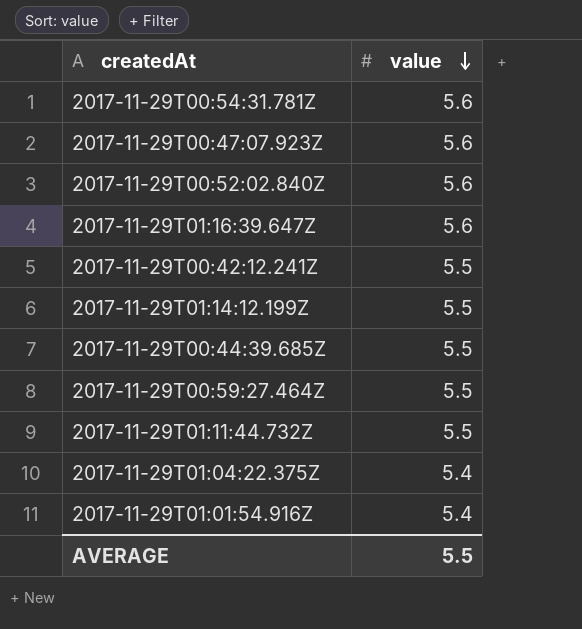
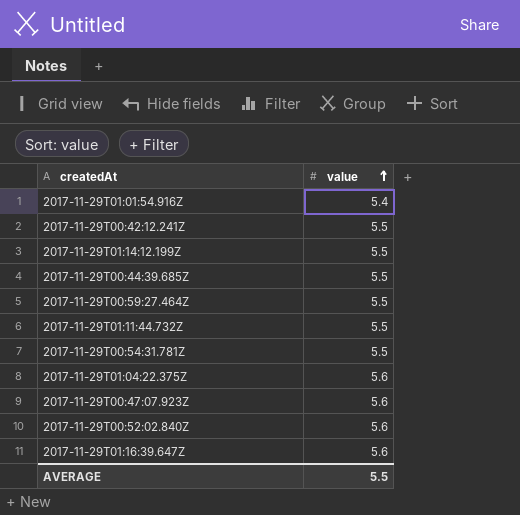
row order: value descending -> value ascending
2017-11-29T00:54:31.781Z | value: 5.6 -> 5.5
2017-11-29T01:04:22.375Z | value: 5.4 -> 5.6

